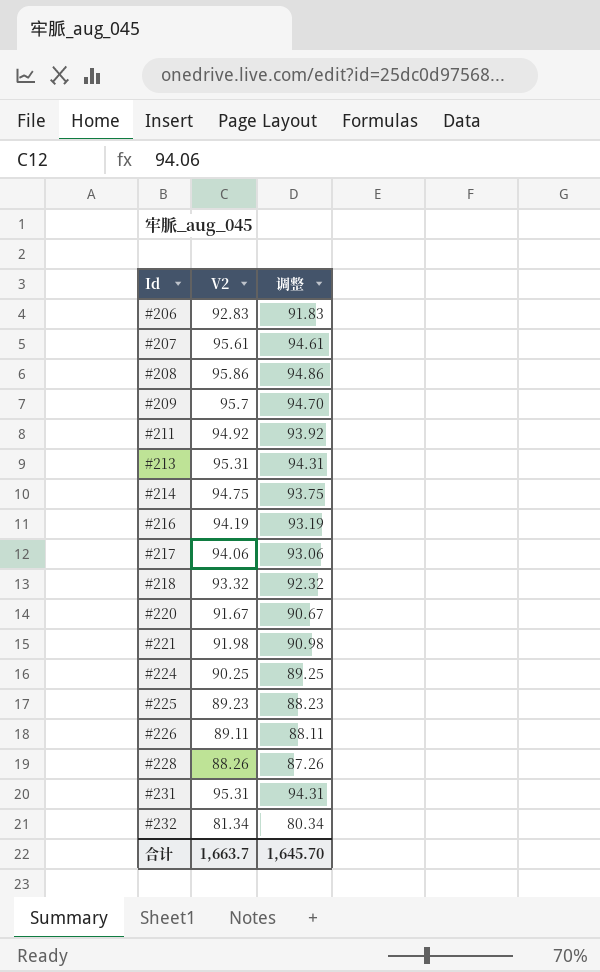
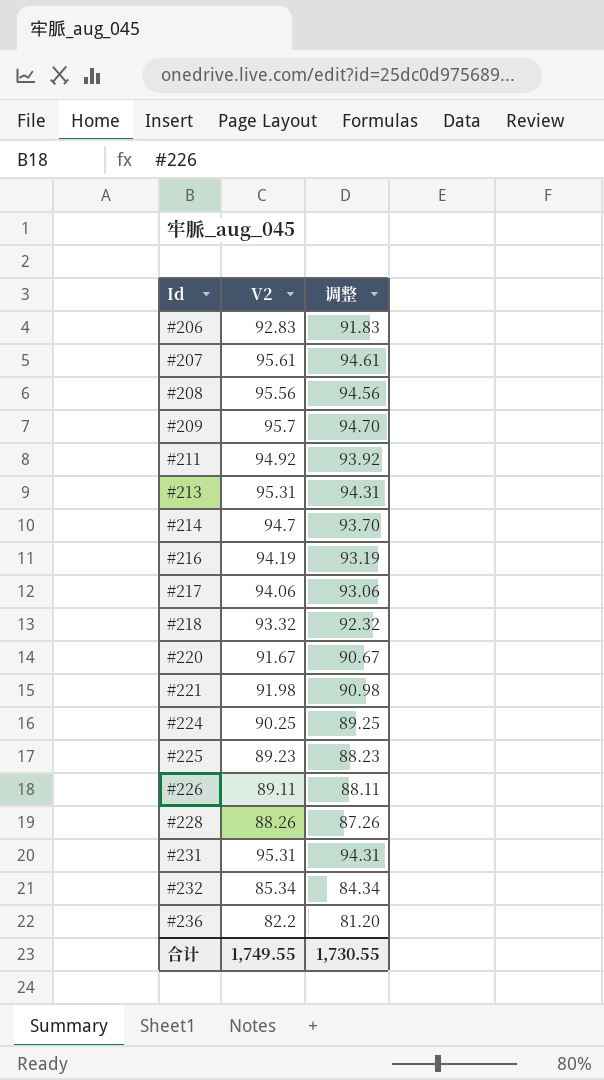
#208 | V2: 95.86 -> 95.56
#208 | 调整: 94.86 -> 94.56
#214 | V2: 94.75 -> 94.7
#214 | 调整: 93.75 -> 93.70
#232 | V2: 81.34 -> 85.34
#232 | 调整: 80.34 -> 84.34
row #236: none -> 82.2 | 81.20
合计 | V2: 1,663.7 -> 1,749.55
合计 | 调整: 1,645.70 -> 1,730.55

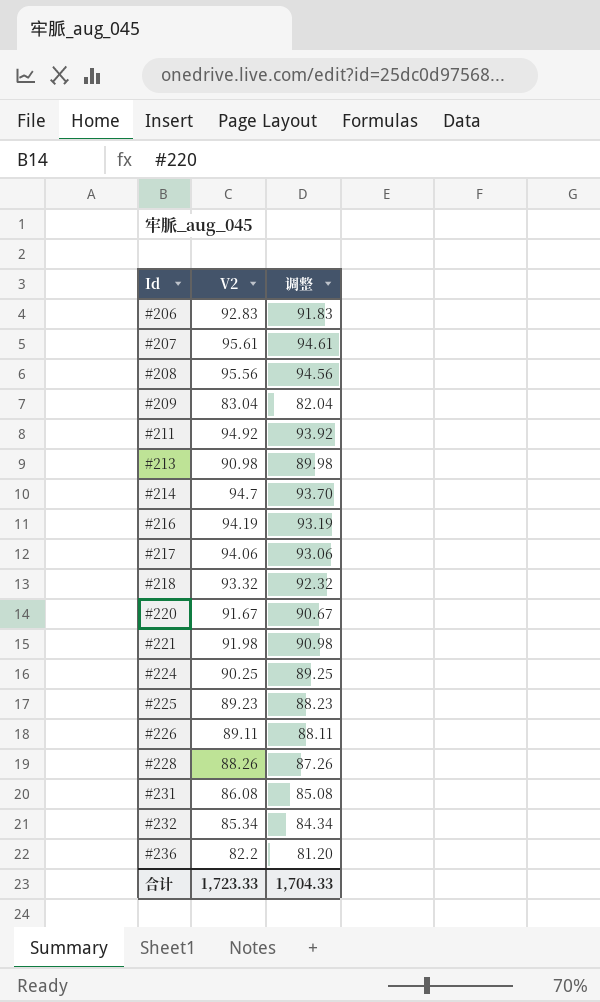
#209 | V2: 95.7 -> 83.04
#209 | 调整: 94.70 -> 82.04
#213 | V2: 95.31 -> 90.98
#213 | 调整: 94.31 -> 89.98
#231 | V2: 95.31 -> 86.08
#231 | 调整: 94.31 -> 85.08
合计 | V2: 1,749.55 -> 1,723.33
合计 | 调整: 1,730.55 -> 1,704.33

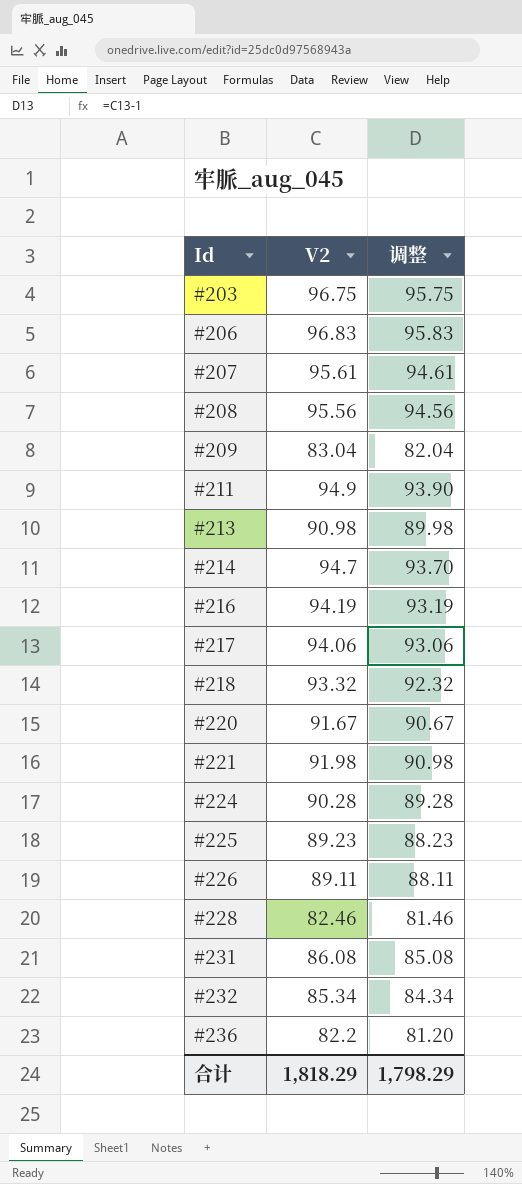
row #203: none -> 96.75 | 95.75
#206 | V2: 92.83 -> 96.83
#206 | 调整: 91.83 -> 95.83
#211 | V2: 94.92 -> 94.9
#211 | 调整: 93.92 -> 93.90
#224 | V2: 90.25 -> 90.28
#224 | 调整: 89.25 -> 89.28
#228 | V2: 88.26 -> 82.46
#228 | 调整: 87.26 -> 81.46
合计 | V2: 1,723.33 -> 1,818.29
合计 | 调整: 1,704.33 -> 1,798.29

